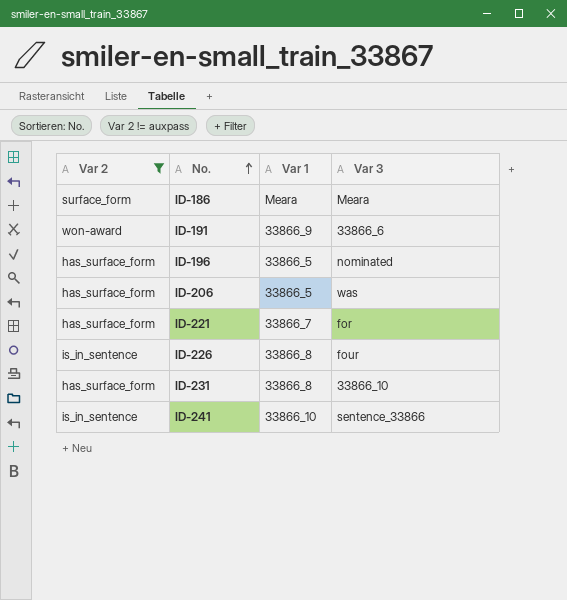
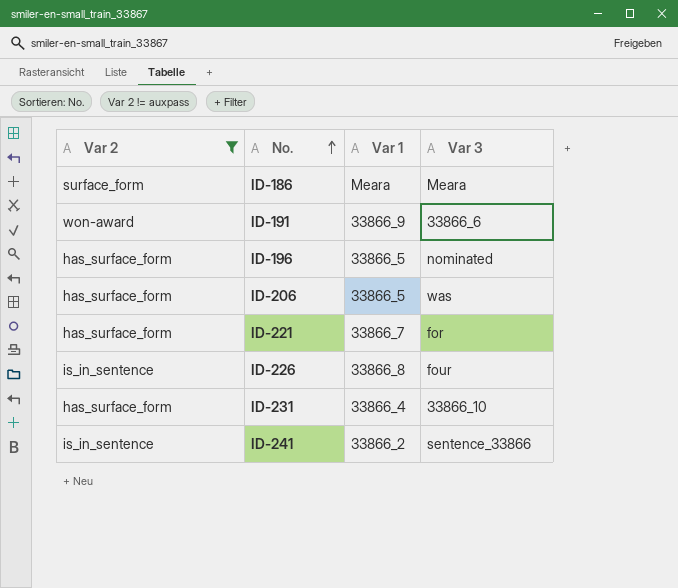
ID-231 | Var 1: 33866_8 -> 33866_4
ID-241 | Var 1: 33866_10 -> 33866_2

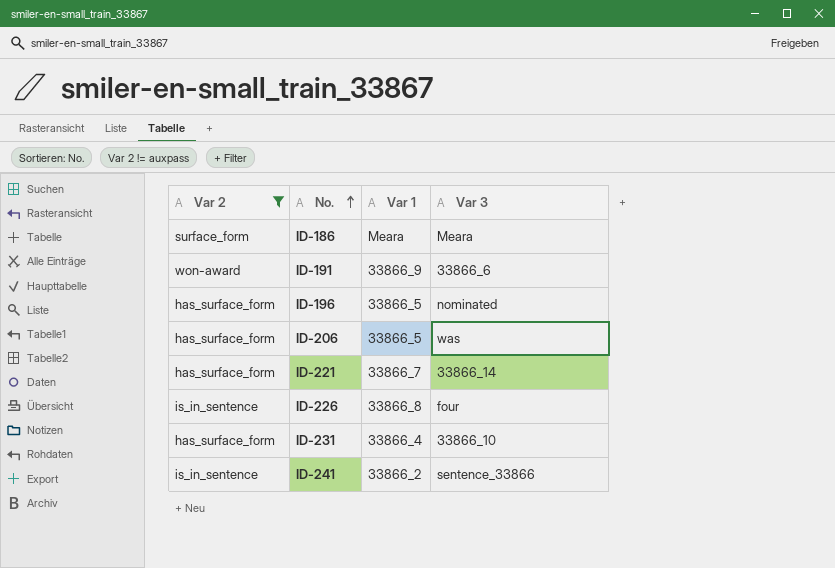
ID-221 | Var 3: for -> 33866_14

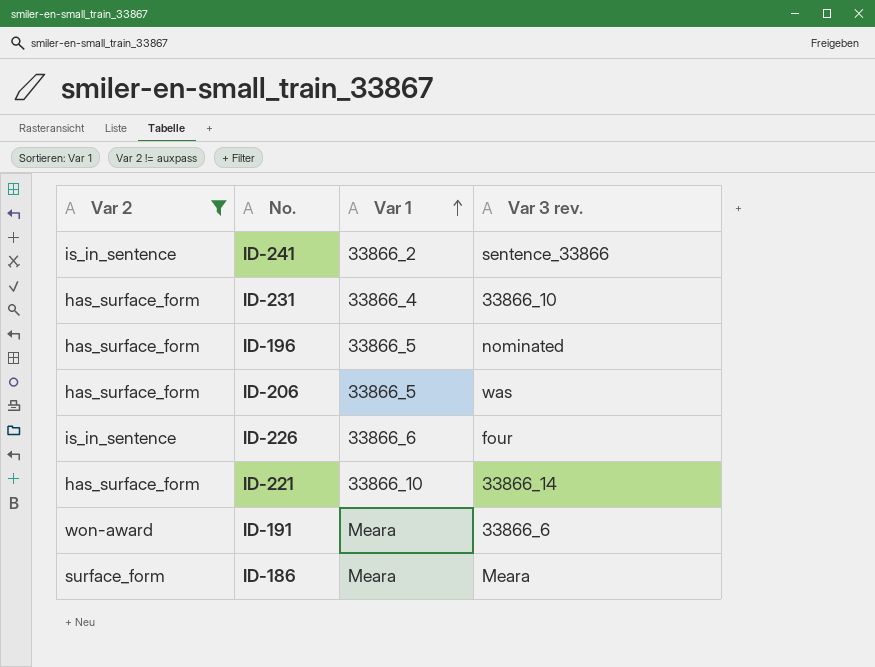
row order: No. ascending -> Var 1 ascending
column name: Var 3 -> Var 3 rev.
ID-226 | Var 1: 33866_8 -> 33866_6
ID-221 | Var 1: 33866_7 -> 33866_10
ID-191 | Var 1: 33866_9 -> Meara

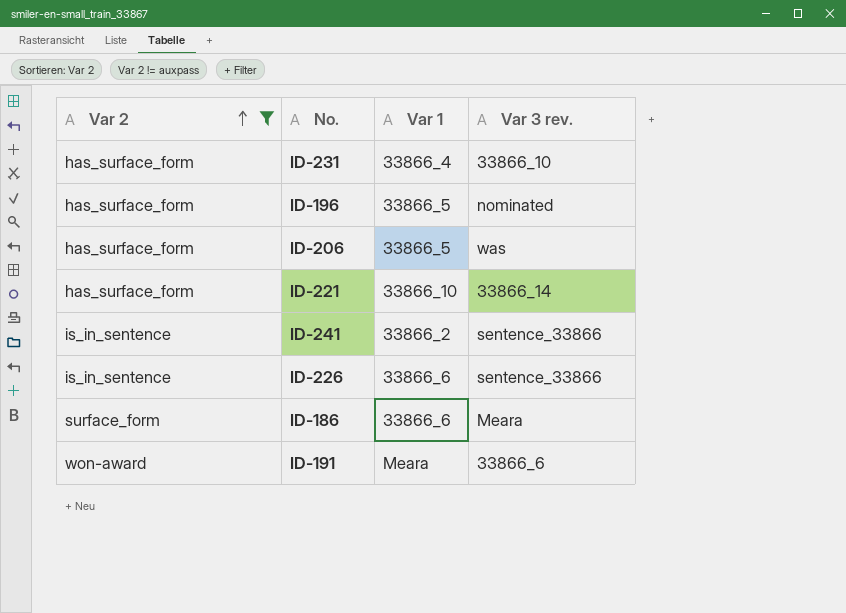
row order: Var 1 ascending -> Var 2 ascending
ID-226 | Var 3 rev.: four -> sentence_33866
ID-186 | Var 1: Meara -> 33866_6

